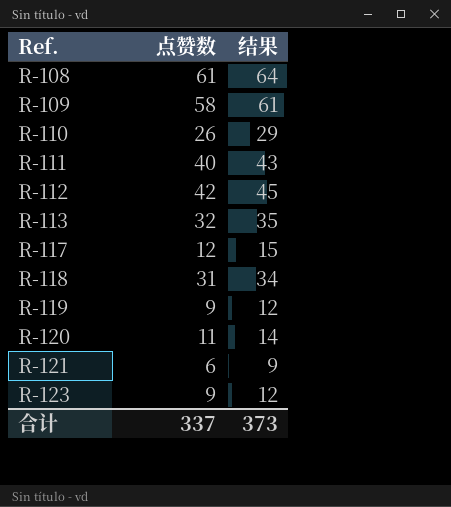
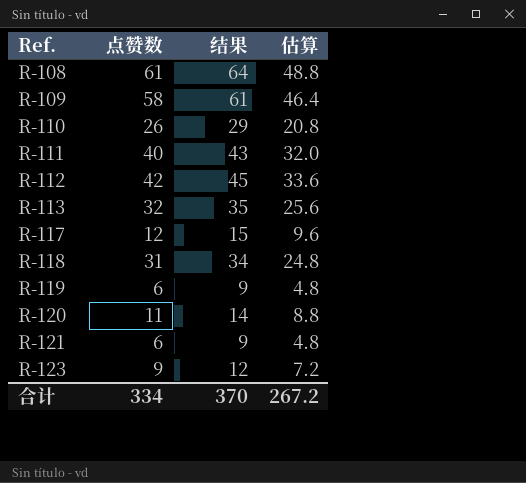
column 估算 | formula: none -> [点赞数] * 0.8
R-119 | 点赞数: 9 -> 6
R-119 | 结果: 12 -> 9
合计 | 点赞数: 337 -> 334
合计 | 结果: 373 -> 370

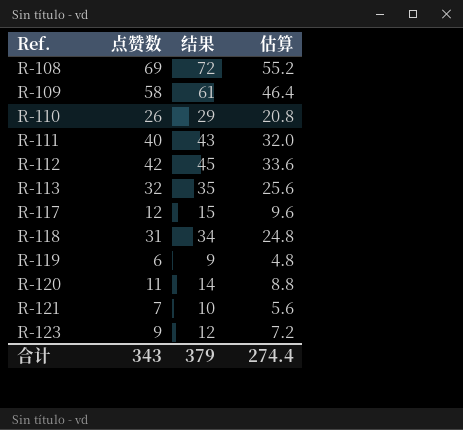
R-108 | 点赞数: 61 -> 69
R-108 | 结果: 64 -> 72
R-108 | 估算: 48.8 -> 55.2
R-121 | 点赞数: 6 -> 7
R-121 | 结果: 9 -> 10
R-121 | 估算: 4.8 -> 5.6
合计 | 点赞数: 334 -> 343
合计 | 结果: 370 -> 379
合计 | 估算: 267.2 -> 274.4

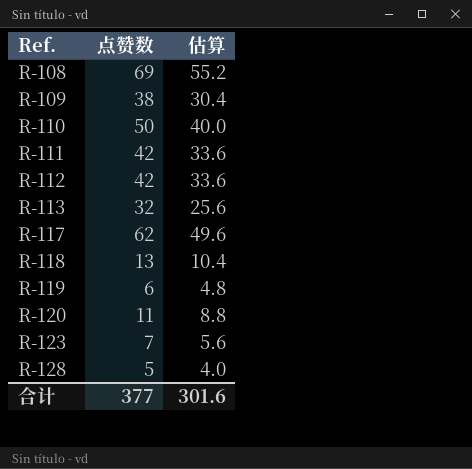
column 结果 | formula: [点赞数] + 3 -> none
row R-121: 7 | 10 | 5.6 -> none
R-109 | 点赞数: 58 -> 38
R-109 | 估算: 46.4 -> 30.4
R-110 | 点赞数: 26 -> 50
R-110 | 估算: 20.8 -> 40.0
R-111 | 点赞数: 40 -> 42
R-111 | 估算: 32.0 -> 33.6
R-117 | 点赞数: 12 -> 62
R-117 | 估算: 9.6 -> 49.6
R-118 | 点赞数: 31 -> 13
R-118 | 估算: 24.8 -> 10.4
R-123 | 点赞数: 9 -> 7
R-123 | 估算: 7.2 -> 5.6
row R-128: none -> 5 | 4.0
合计 | 点赞数: 343 -> 377
合计 | 估算: 274.4 -> 301.6

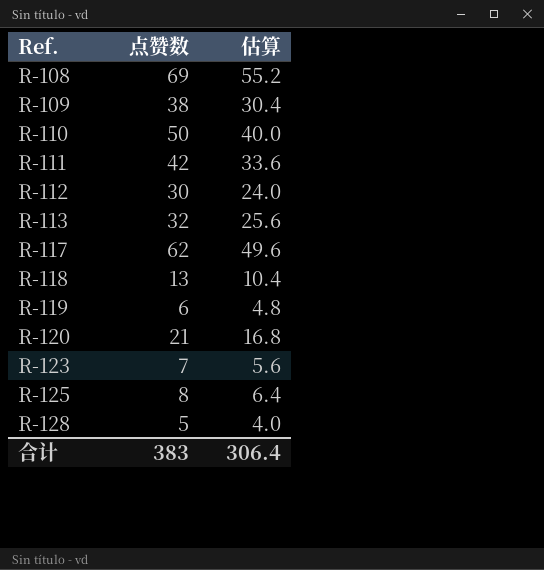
R-112 | 点赞数: 42 -> 30
R-112 | 估算: 33.6 -> 24.0
R-120 | 点赞数: 11 -> 21
R-120 | 估算: 8.8 -> 16.8
row R-125: none -> 8 | 6.4
合计 | 点赞数: 377 -> 383
合计 | 估算: 301.6 -> 306.4

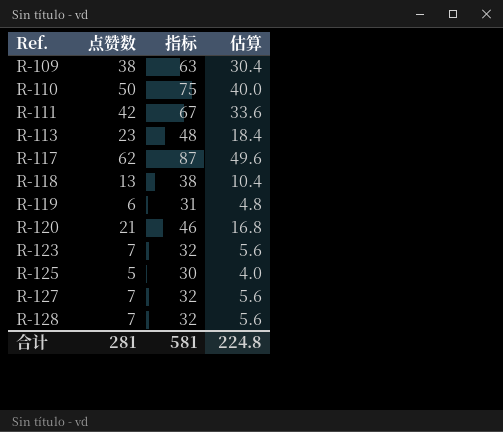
column 指标 | formula: none -> [点赞数] + 25
row R-108: 69 | 55.2 -> none
row R-112: 30 | 24.0 -> none
R-113 | 点赞数: 32 -> 23
R-113 | 估算: 25.6 -> 18.4
R-125 | 点赞数: 8 -> 5
R-125 | 估算: 6.4 -> 4.0
row R-127: none -> 7 | 32 | 5.6
R-128 | 点赞数: 5 -> 7
R-128 | 估算: 4.0 -> 5.6
合计 | 点赞数: 383 -> 281
合计 | 估算: 306.4 -> 224.8

